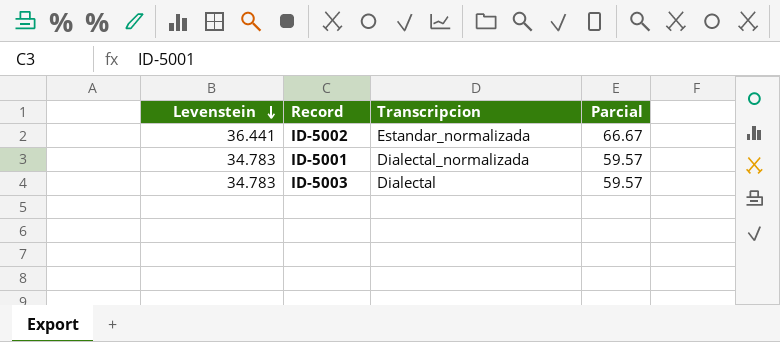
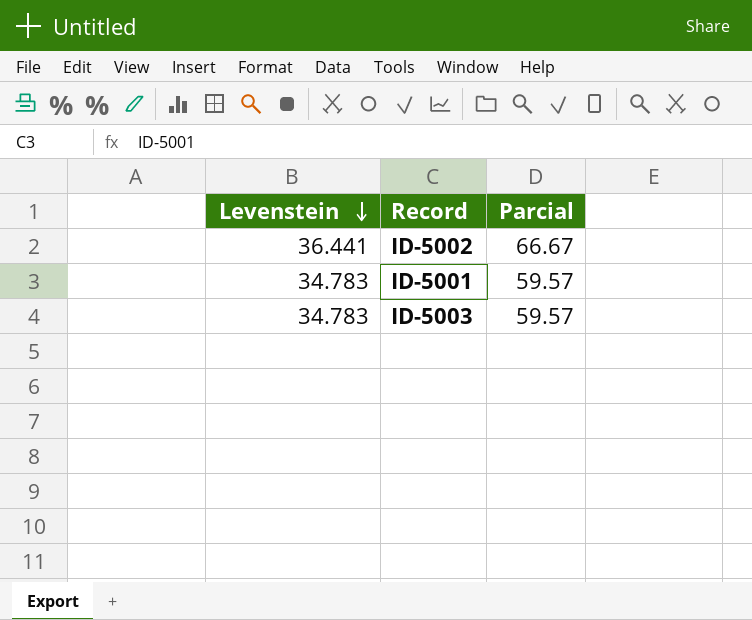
column Transcripcion | position: 3 -> none

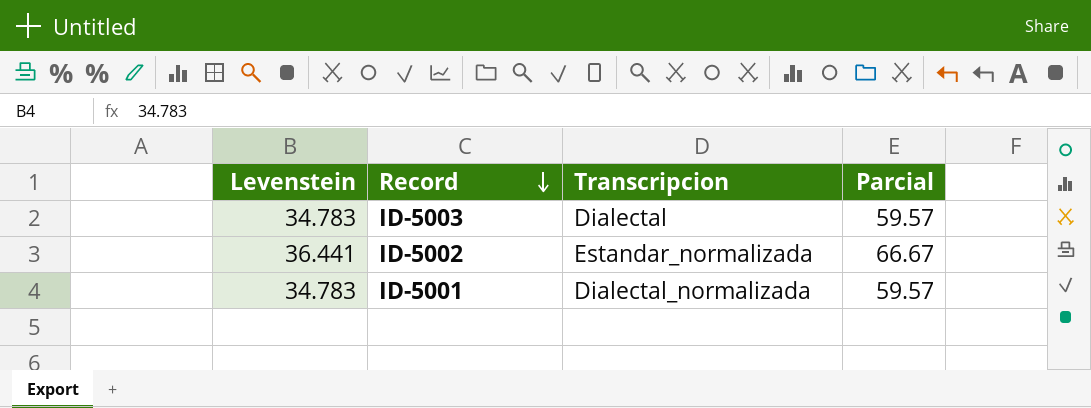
row order: Levenstein descending -> Record descending
column Transcripcion | position: none -> 3

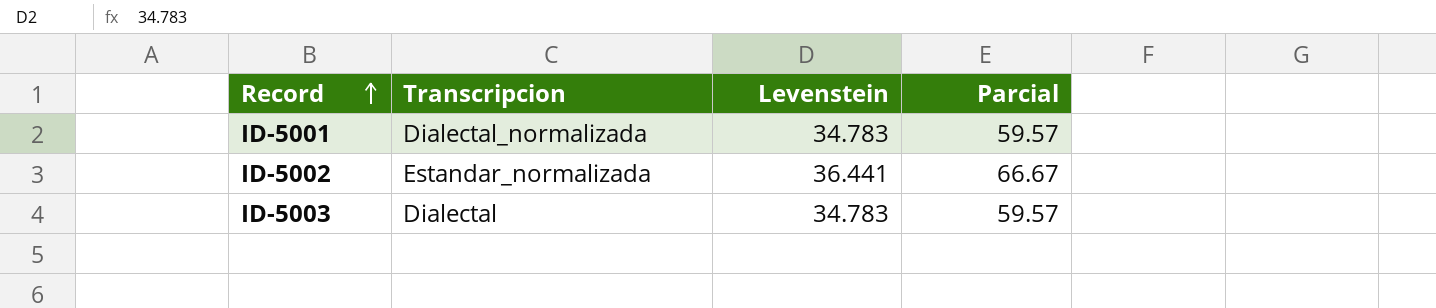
row order: Record descending -> Record ascending
column Levenstein | position: 1 -> 3

